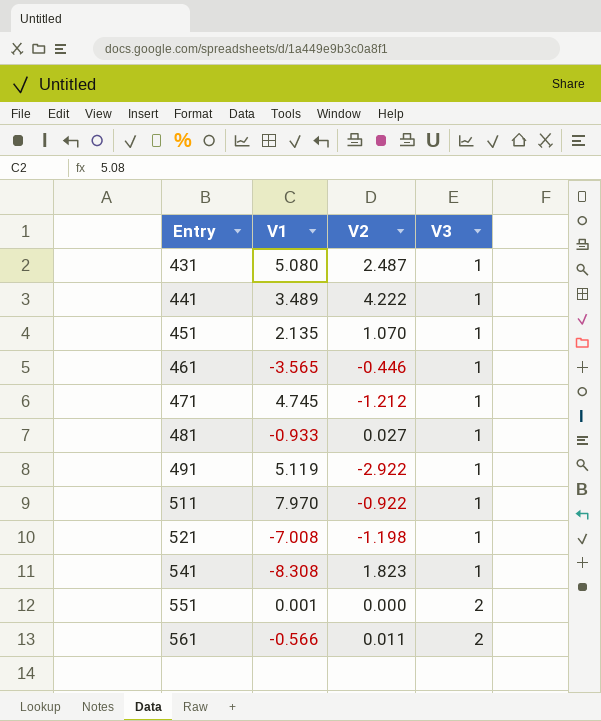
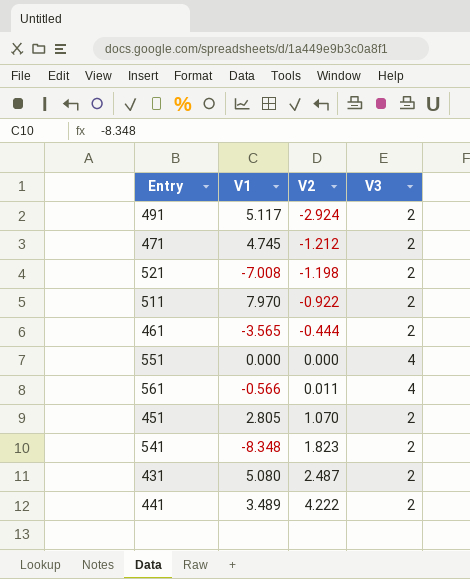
row order: Entry ascending -> V2 ascending
row 481: -0.933 | 0.027 | 1 -> none
491 | V1: 5.119 -> 5.117
491 | V2: -2.922 -> -2.924
491 | V3: 1 -> 2
471 | V3: 1 -> 2
521 | V3: 1 -> 2
511 | V3: 1 -> 2
461 | V2: -0.446 -> -0.444
461 | V3: 1 -> 2
551 | V1: 0.001 -> 0.000
551 | V3: 2 -> 4
561 | V3: 2 -> 4
451 | V1: 2.135 -> 2.805
451 | V3: 1 -> 2
541 | V1: -8.308 -> -8.348
541 | V3: 1 -> 2
431 | V3: 1 -> 2
441 | V3: 1 -> 2

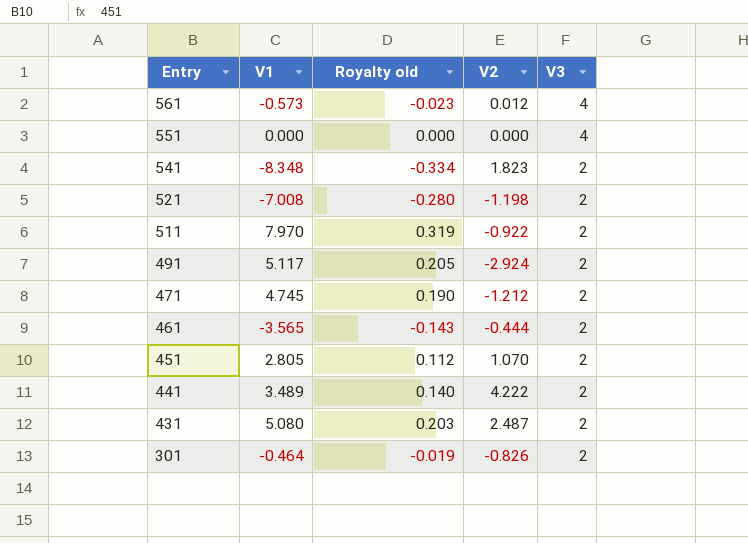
row order: V2 ascending -> Entry descending
column Royalty old | formula: none -> [V1] * 0.04
561 | V1: -0.566 -> -0.573
561 | V2: 0.011 -> 0.012
row 301: none -> -0.464 | -0.019 | -0.826 | 2

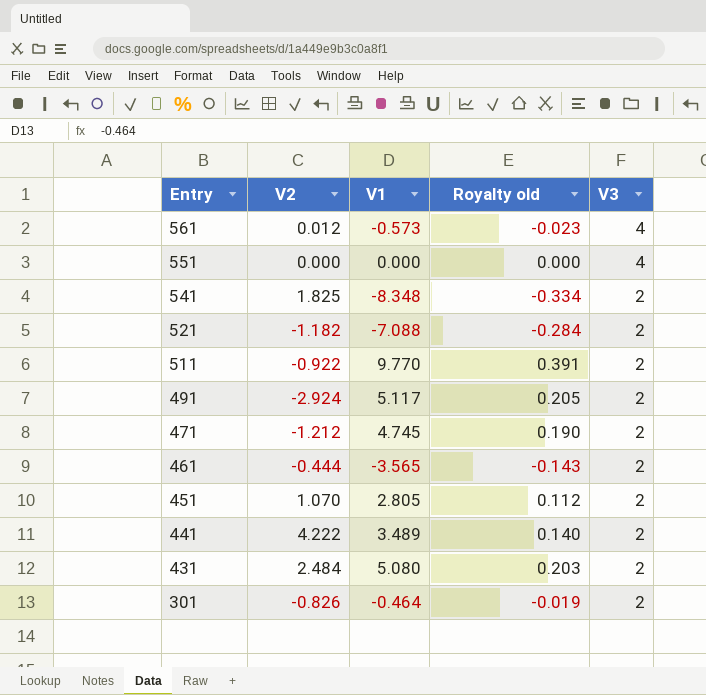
column V2 | position: 4 -> 2
541 | V2: 1.823 -> 1.825
521 | V2: -1.198 -> -1.182
521 | V1: -7.008 -> -7.088
521 | Royalty old: -0.280 -> -0.284
511 | V1: 7.970 -> 9.770
511 | Royalty old: 0.319 -> 0.391
431 | V2: 2.487 -> 2.484

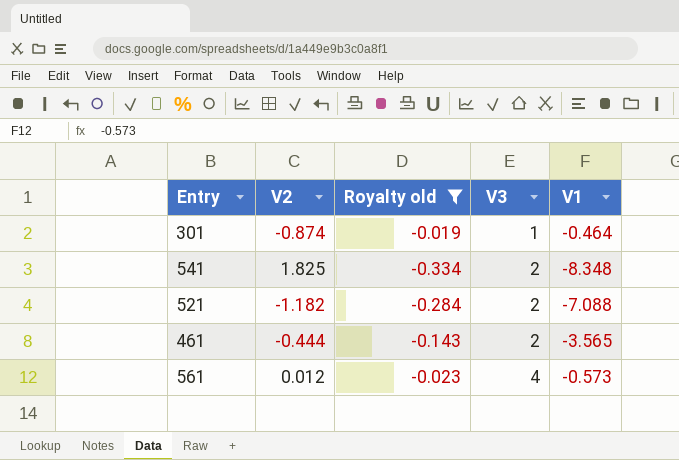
filter: none -> Royalty old <= -0.019
row order: Entry descending -> V3 ascending
column V1 | position: 3 -> 5
301 | V2: -0.826 -> -0.874
301 | V3: 2 -> 1

